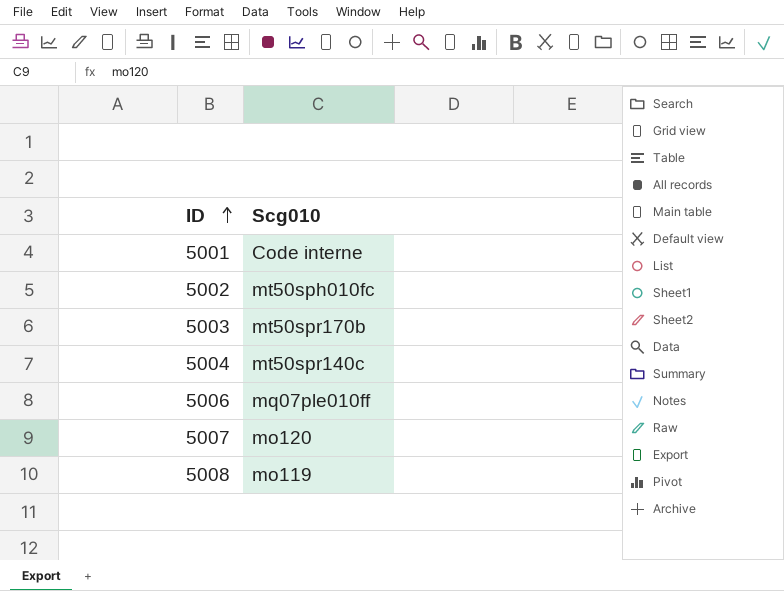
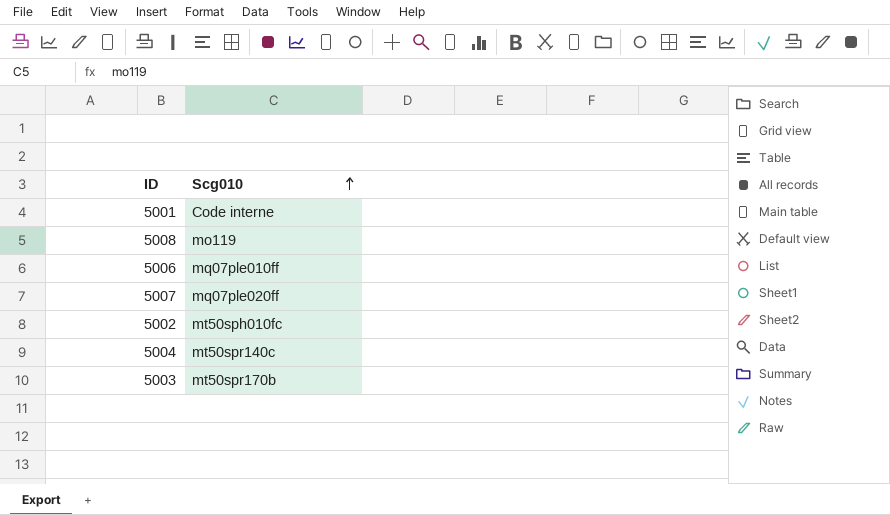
row order: ID ascending -> Scg010 ascending
5007 | Scg010: mo120 -> mq07ple020ff

